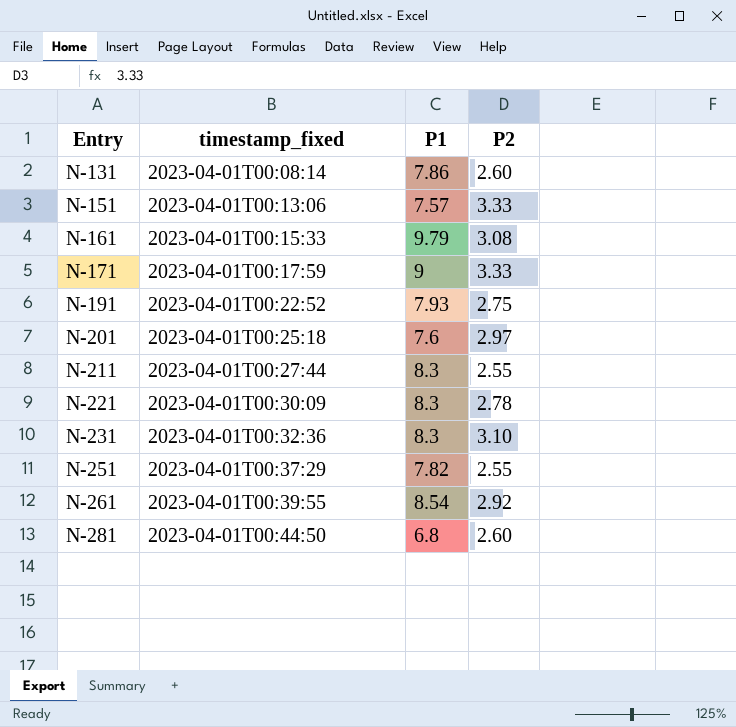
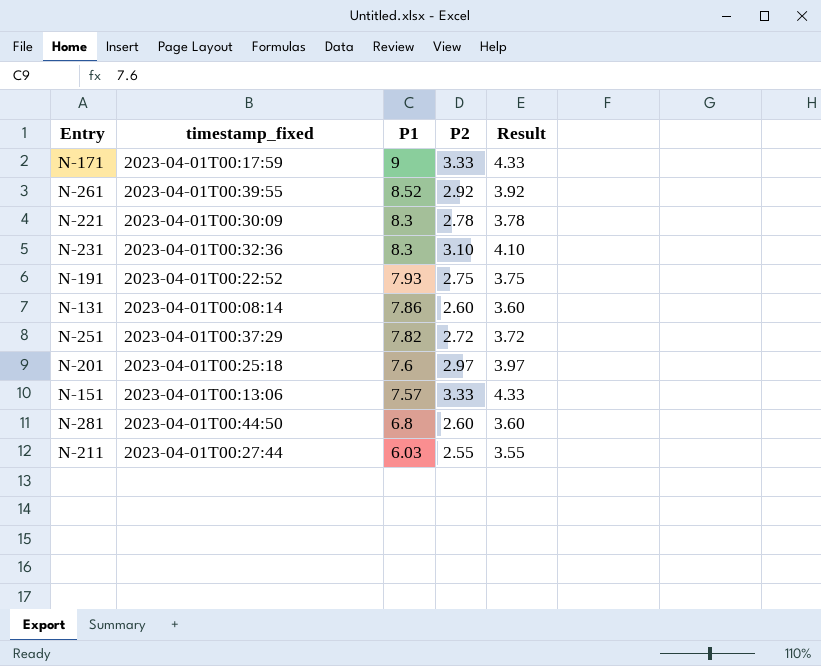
row order: Entry ascending -> P1 descending
column Result | formula: none -> [P2] + 1
row N-161: 2023-04-01T00:15:33 | 9.79 | 3.08 -> none
N-261 | P1: 8.54 -> 8.52
N-251 | P2: 2.55 -> 2.72
N-211 | P1: 8.3 -> 6.03

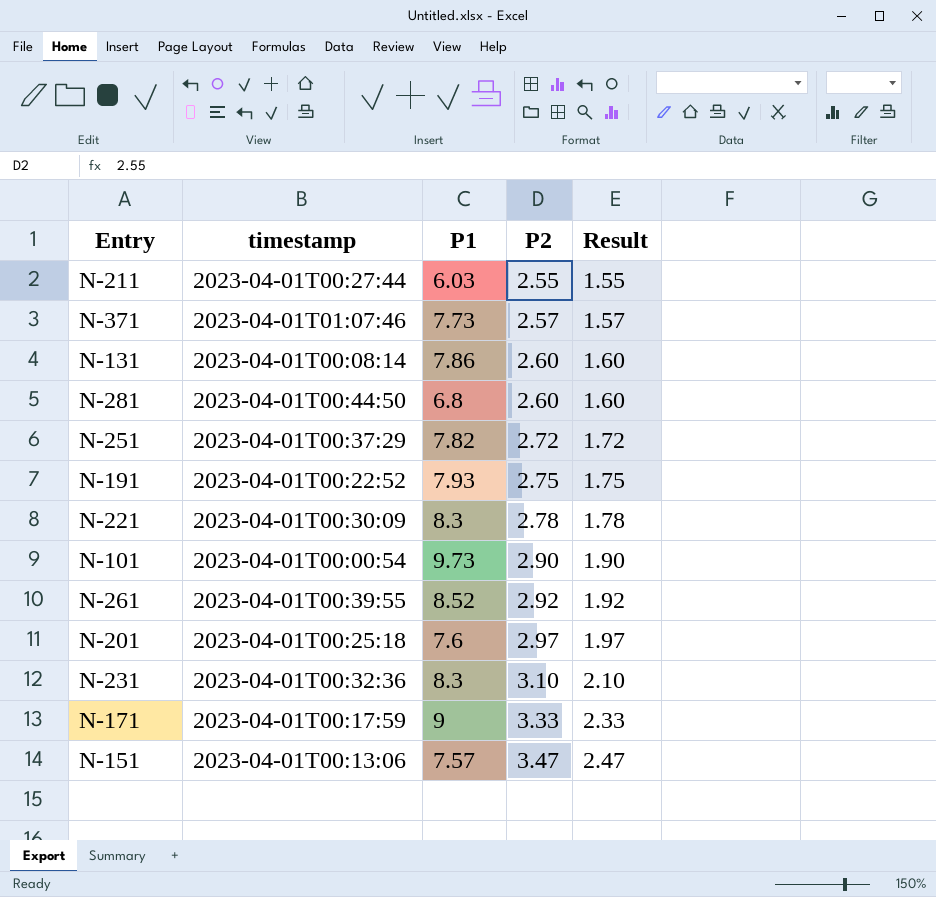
row order: P1 descending -> P2 ascending
column name: timestamp_fixed -> timestamp
column Result | formula: [P2] + 1 -> [P2] - 1
row N-371: none -> 2023-04-01T01:07:46 | 7.73 | 2.57 | 1.57
row N-101: none -> 2023-04-01T00:00:54 | 9.73 | 2.90 | 1.90
N-151 | P2: 3.33 -> 3.47

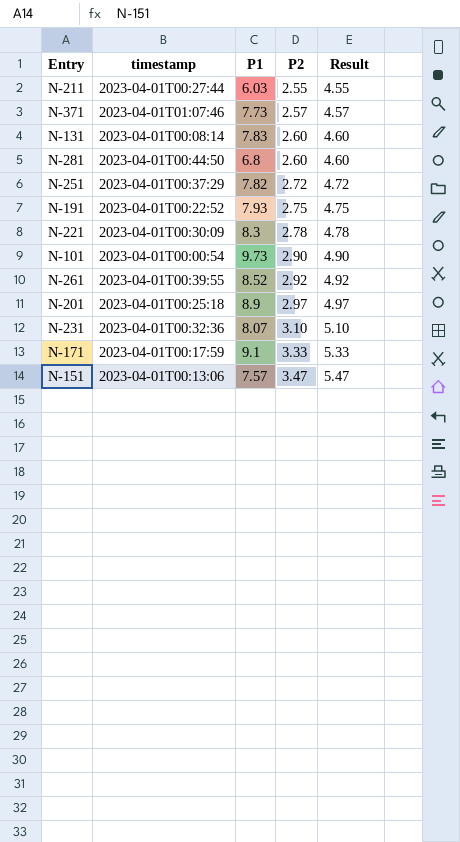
column Result | formula: [P2] - 1 -> [P2] + 2
N-131 | P1: 7.86 -> 7.83
N-201 | P1: 7.6 -> 8.9
N-231 | P1: 8.3 -> 8.07
N-171 | P1: 9 -> 9.1

